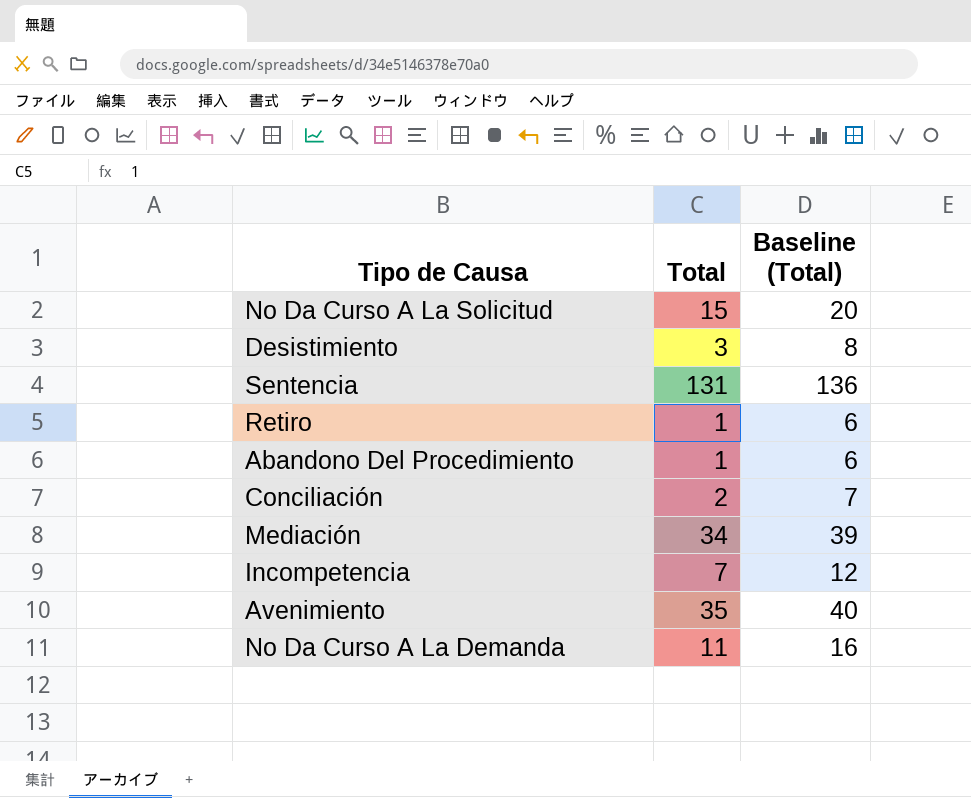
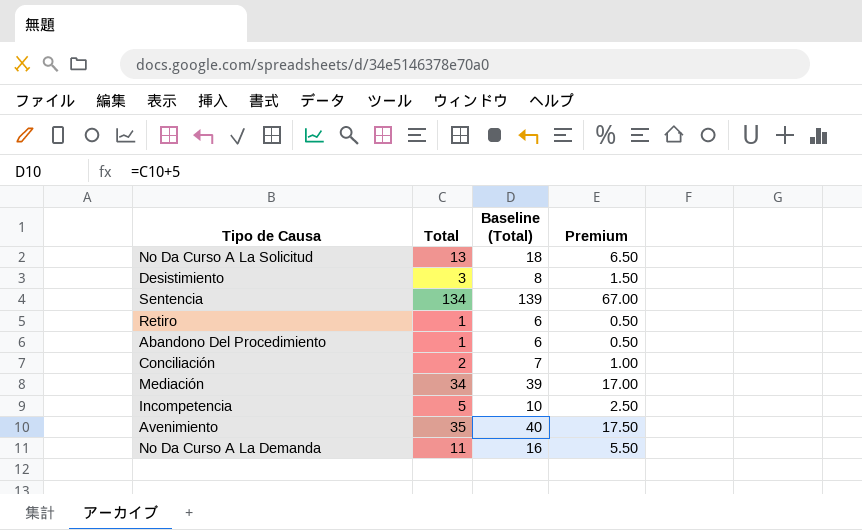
column Premium | formula: none -> [Total] * 0.5
No Da Curso A La Solicitud | Total: 15 -> 13
No Da Curso A La Solicitud | Baseline (Total): 20 -> 18
Sentencia | Total: 131 -> 134
Sentencia | Baseline (Total): 136 -> 139
Incompetencia | Total: 7 -> 5
Incompetencia | Baseline (Total): 12 -> 10

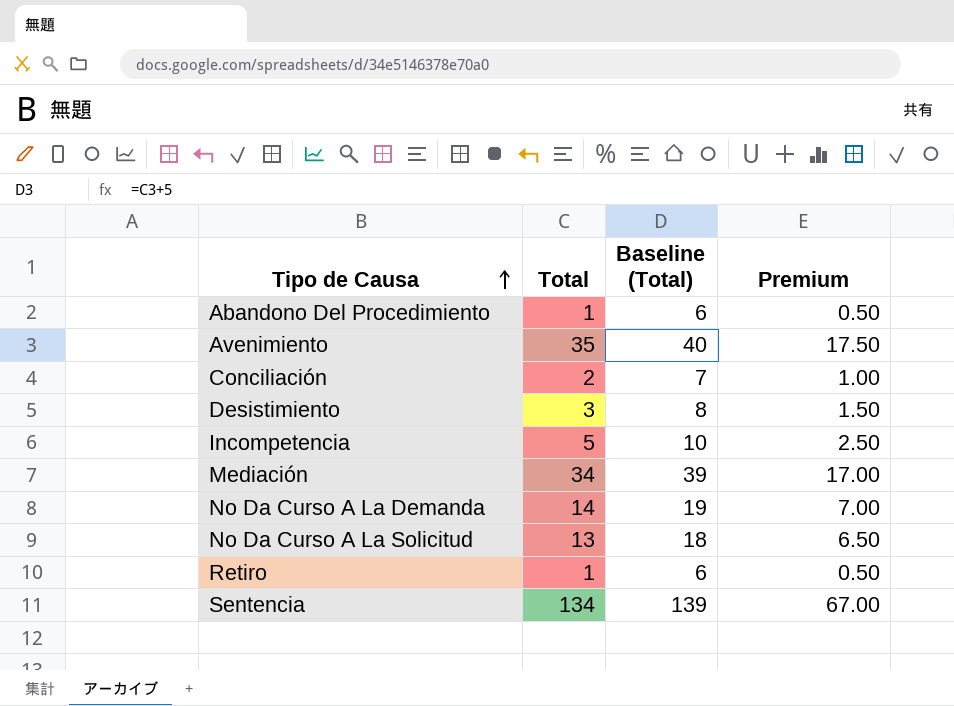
row order: none -> Tipo de Causa ascending
No Da Curso A La Demanda | Total: 11 -> 14
No Da Curso A La Demanda | Baseline (Total): 16 -> 19
No Da Curso A La Demanda | Premium: 5.50 -> 7.00

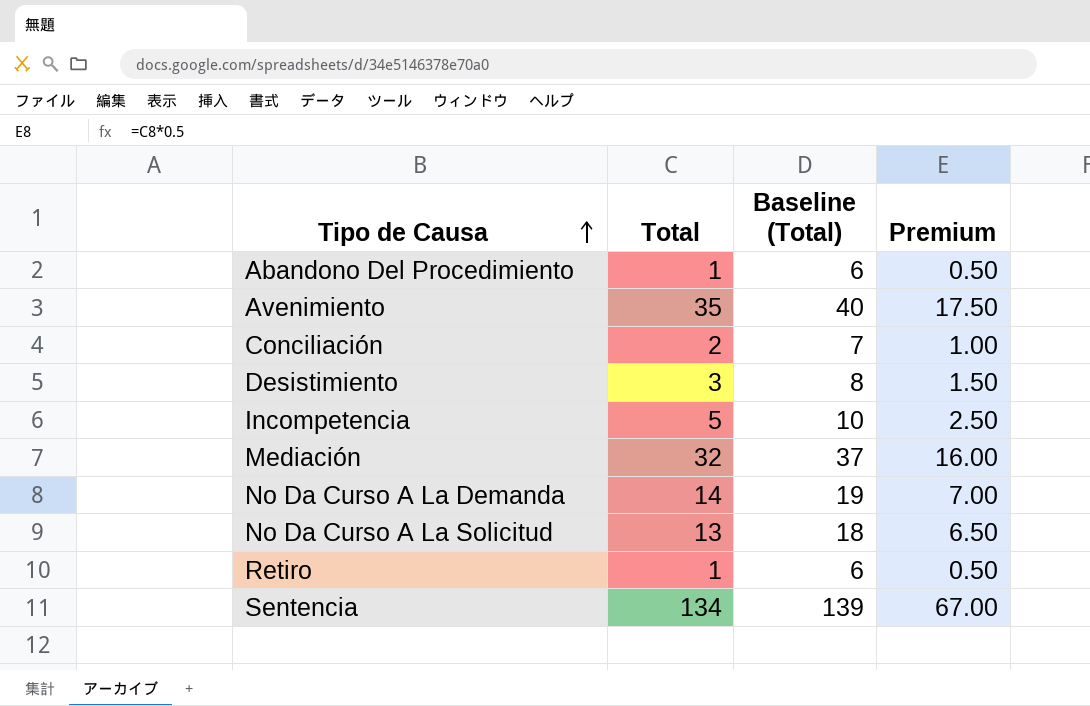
Mediación | Total: 34 -> 32
Mediación | Baseline (Total): 39 -> 37
Mediación | Premium: 17.00 -> 16.00

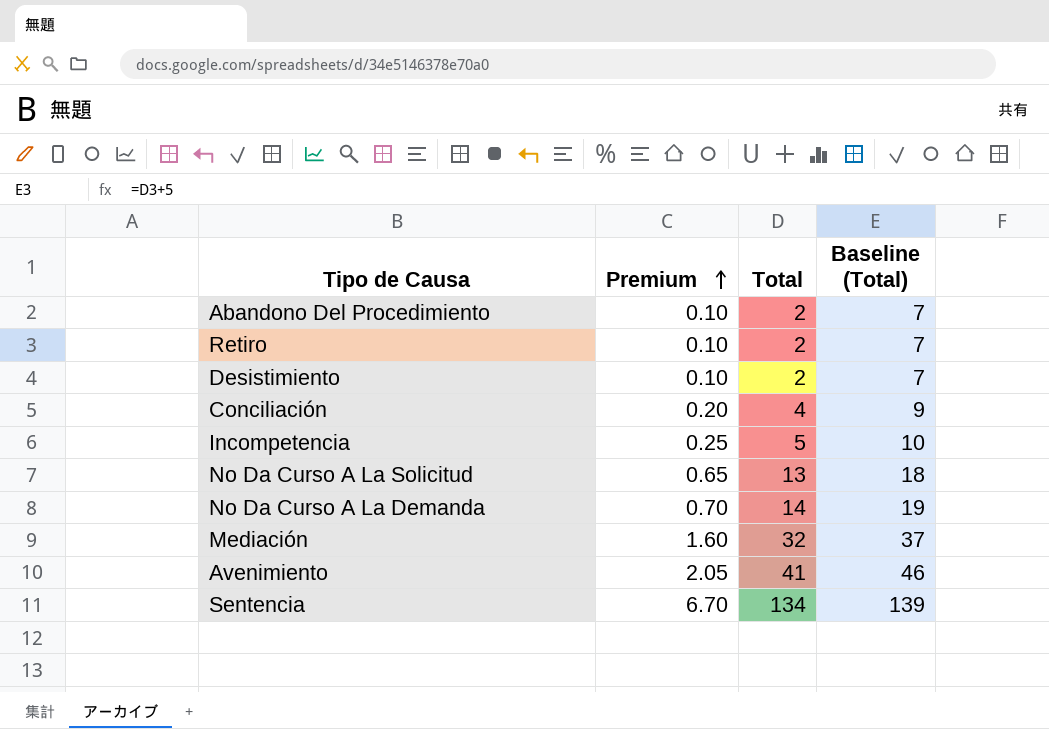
row order: Tipo de Causa ascending -> Premium ascending
column Premium | formula: [Total] * 0.5 -> [Total] * 0.05
column Premium | position: 4 -> 2
Abandono Del Procedimiento | Total: 1 -> 2
Abandono Del Procedimiento | Baseline (Total): 6 -> 7
Retiro | Total: 1 -> 2
Retiro | Baseline (Total): 6 -> 7
Desistimiento | Total: 3 -> 2
Desistimiento | Baseline (Total): 8 -> 7
Conciliación | Total: 2 -> 4
Conciliación | Baseline (Total): 7 -> 9
Avenimiento | Total: 35 -> 41
Avenimiento | Baseline (Total): 40 -> 46

